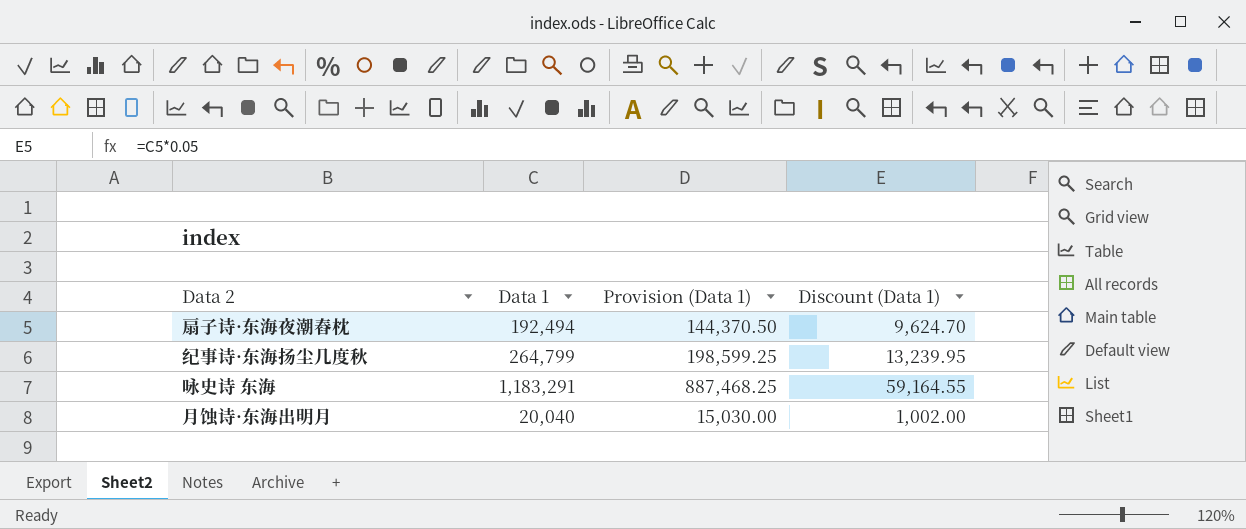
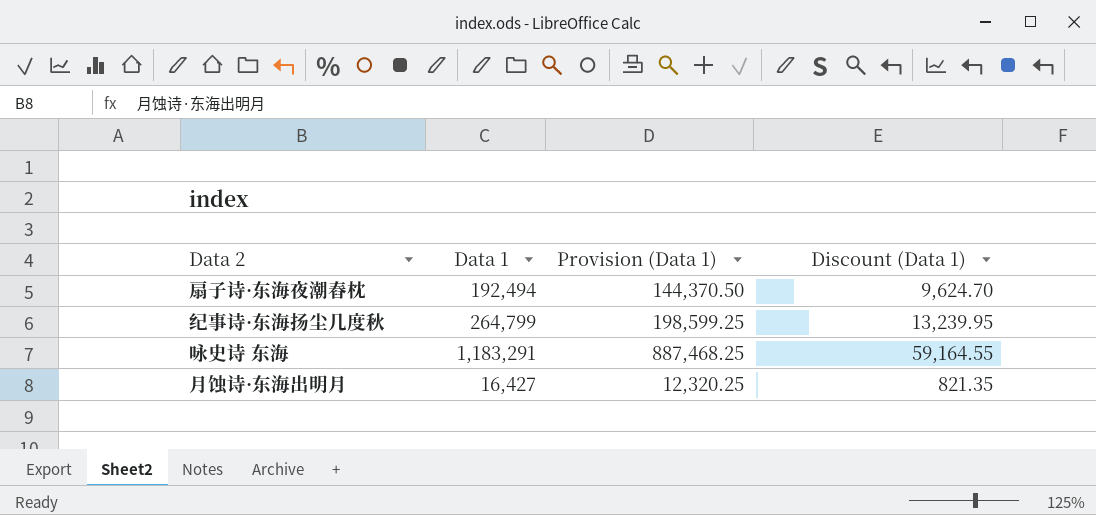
月蚀诗·东海出明月 | Data 1: 20,040 -> 16,427
月蚀诗·东海出明月 | Provision (Data 1): 15,030.00 -> 12,320.25
月蚀诗·东海出明月 | Discount (Data 1): 1,002.00 -> 821.35

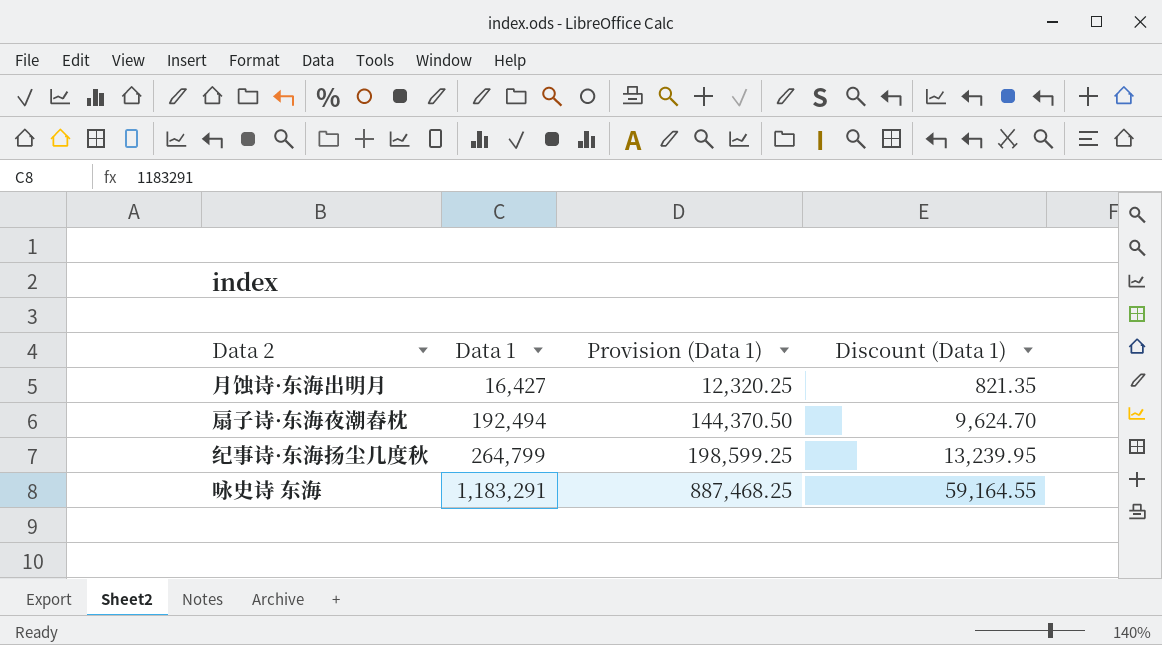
row order: none -> Data 1 ascending

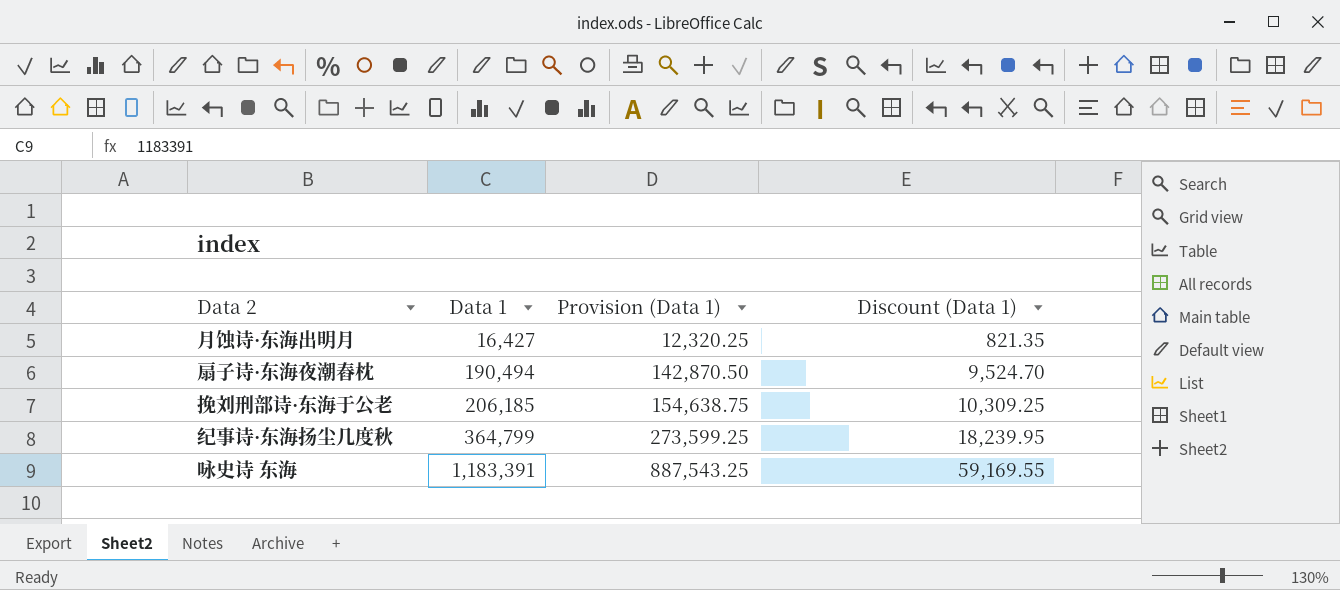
扇子诗·东海夜潮舂枕 | Data 1: 192,494 -> 190,494
扇子诗·东海夜潮舂枕 | Provision (Data 1): 144,370.50 -> 142,870.50
扇子诗·东海夜潮舂枕 | Discount (Data 1): 9,624.70 -> 9,524.70
row 挽刘刑部诗·东海于公老: none -> 206,185 | 154,638.75 | 10,309.25
纪事诗·东海扬尘几度秋 | Data 1: 264,799 -> 364,799
纪事诗·东海扬尘几度秋 | Provision (Data 1): 198,599.25 -> 273,599.25
纪事诗·东海扬尘几度秋 | Discount (Data 1): 13,239.95 -> 18,239.95
咏史诗 东海 | Data 1: 1,183,291 -> 1,183,391
咏史诗 东海 | Provision (Data 1): 887,468.25 -> 887,543.25
咏史诗 东海 | Discount (Data 1): 59,164.55 -> 59,169.55

